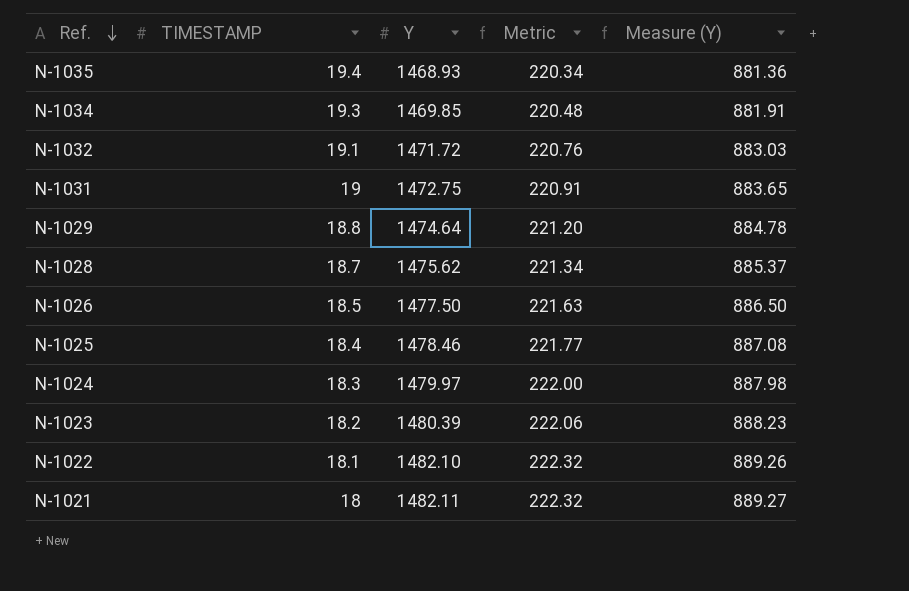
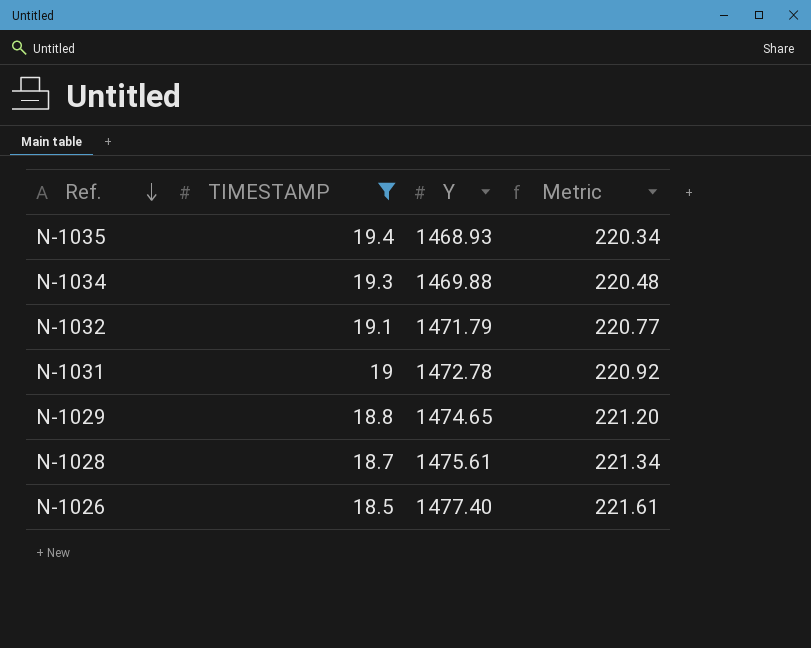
filter: none -> TIMESTAMP >= 18.5
column Measure (Y) | formula: [Y] * 0.6 -> none
N-1034 | Y: 1469.85 -> 1469.88
N-1032 | Y: 1471.72 -> 1471.79
N-1032 | Metric: 220.76 -> 220.77
N-1031 | Y: 1472.75 -> 1472.78
N-1031 | Metric: 220.91 -> 220.92
N-1029 | Y: 1474.64 -> 1474.65
N-1028 | Y: 1475.62 -> 1475.61
N-1026 | Y: 1477.50 -> 1477.40
N-1026 | Metric: 221.63 -> 221.61

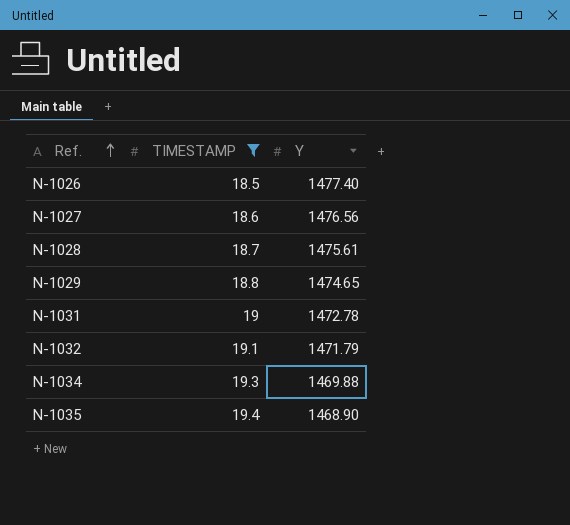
row order: Ref. descending -> Ref. ascending
column Metric | formula: [Y] * 0.15 -> none
row N-1027: none -> 18.6 | 1476.56
N-1035 | Y: 1468.93 -> 1468.90

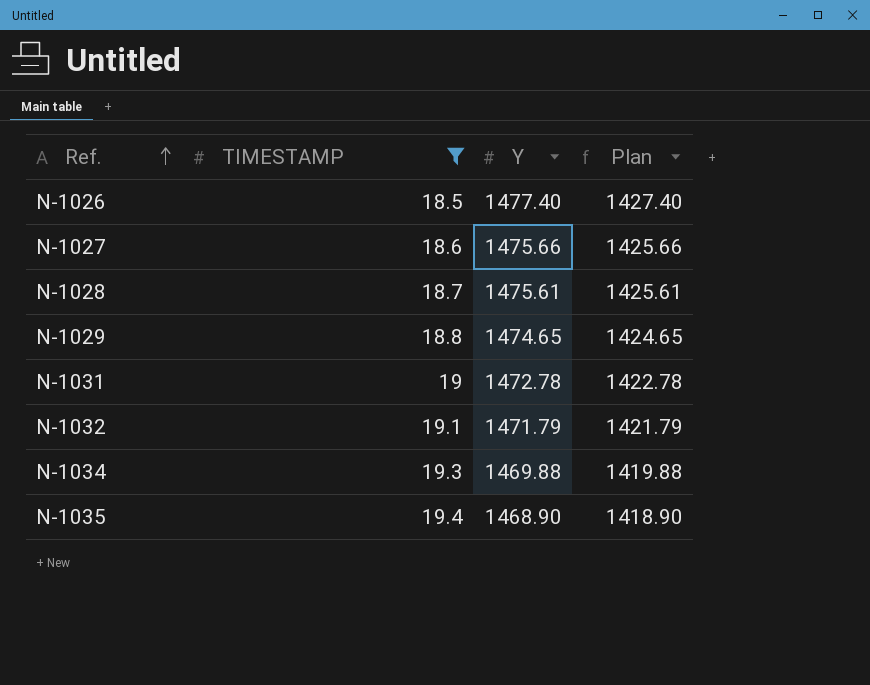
column Plan | formula: none -> [Y] - 50
N-1027 | Y: 1476.56 -> 1475.66

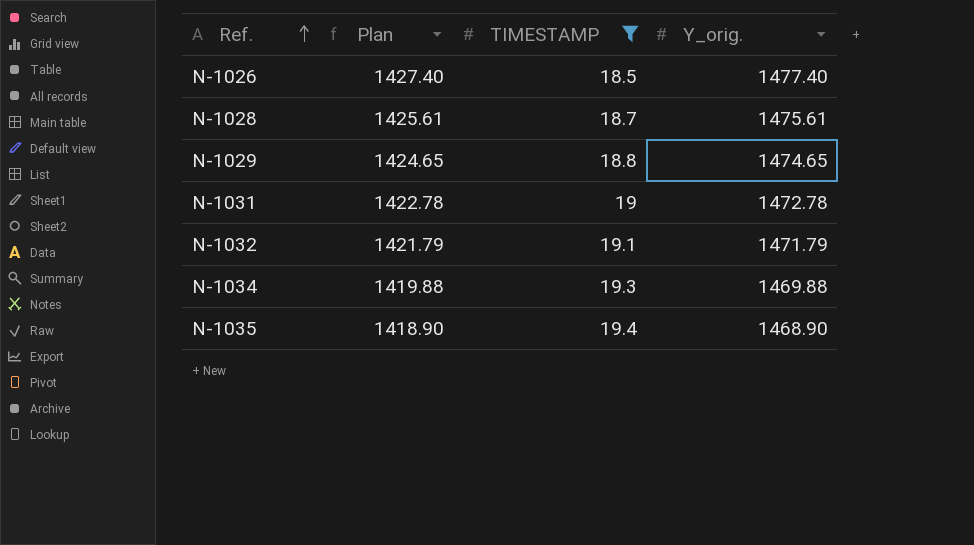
column Plan | position: 4 -> 2
column name: Y -> Y_orig.
row N-1027: 18.6 | 1475.66 | 1425.66 -> none

